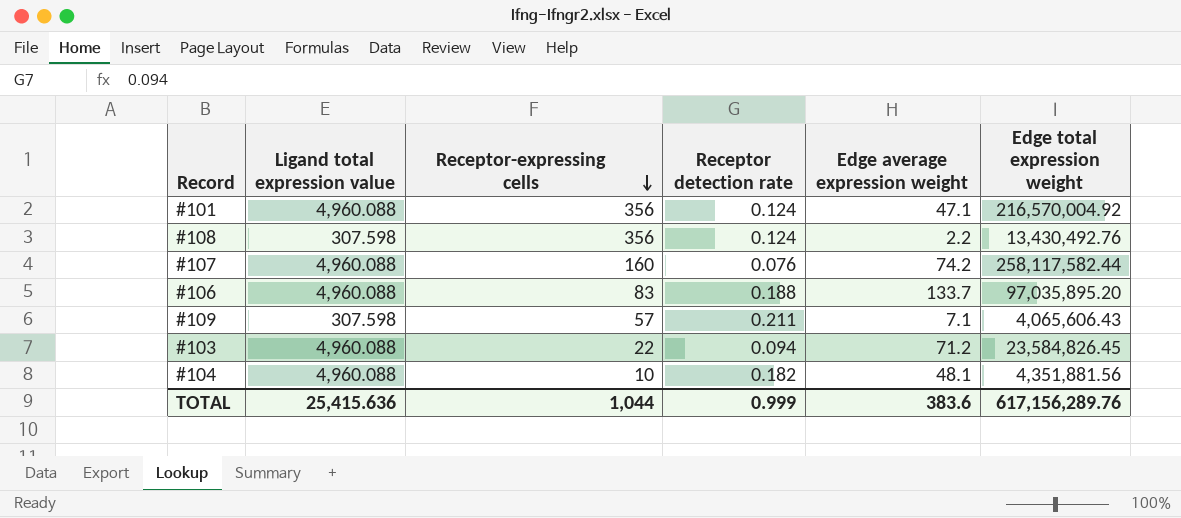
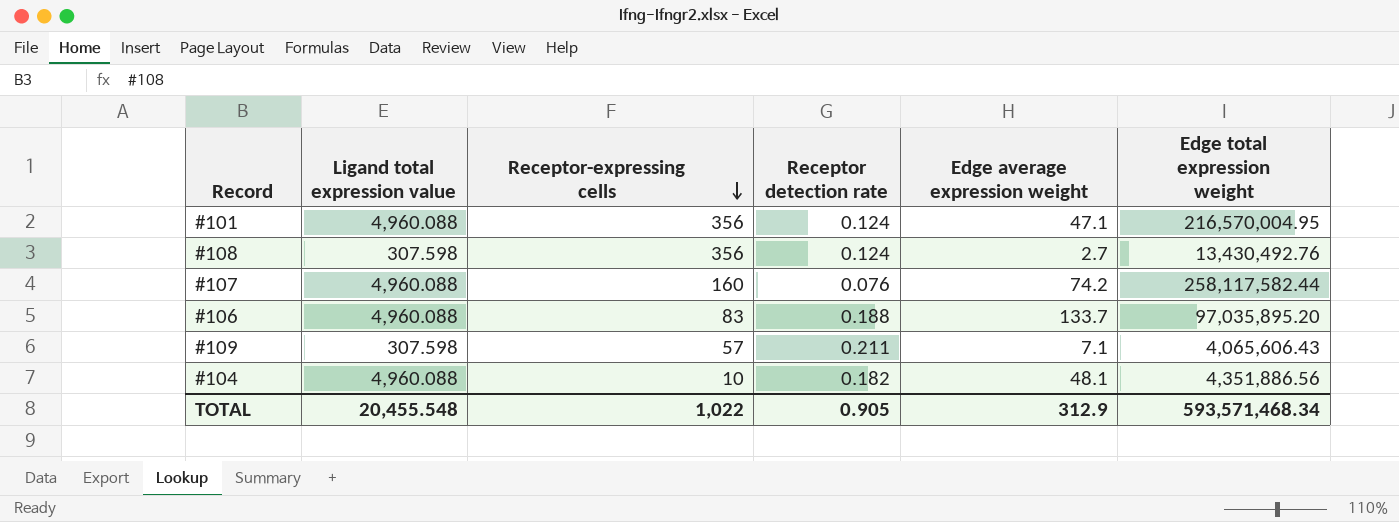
row #103: 4,960.088 | 22 | 0.094 | 71.2 | 23,584,826.45 -> none
#101 | Edge total expression weight: 216,570,004.92 -> 216,570,004.95
#108 | Edge average expression weight: 2.2 -> 2.7
#104 | Edge total expression weight: 4,351,881.56 -> 4,351,886.56
TOTAL | Ligand total expression value: 25,415.636 -> 20,455.548
TOTAL | Receptor-expressing cells: 1,044 -> 1,022
TOTAL | Receptor detection rate: 0.999 -> 0.905
TOTAL | Edge average expression weight: 383.6 -> 312.9
TOTAL | Edge total expression weight: 617,156,289.76 -> 593,571,468.34

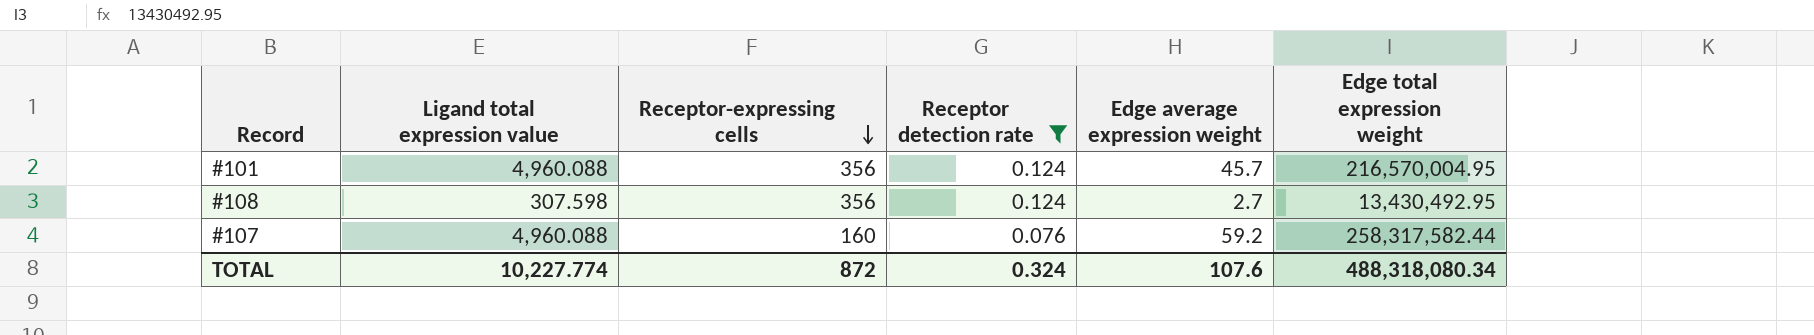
filter: none -> Receptor detection rate <= 0.124
#101 | Edge average expression weight: 47.1 -> 45.7
#108 | Edge total expression weight: 13,430,492.76 -> 13,430,492.95
#107 | Edge average expression weight: 74.2 -> 59.2
#107 | Edge total expression weight: 258,117,582.44 -> 258,317,582.44
TOTAL | Ligand total expression value: 20,455.548 -> 10,227.774
TOTAL | Receptor-expressing cells: 1,022 -> 872
TOTAL | Receptor detection rate: 0.905 -> 0.324
TOTAL | Edge average expression weight: 312.9 -> 107.6
TOTAL | Edge total expression weight: 593,571,468.34 -> 488,318,080.34

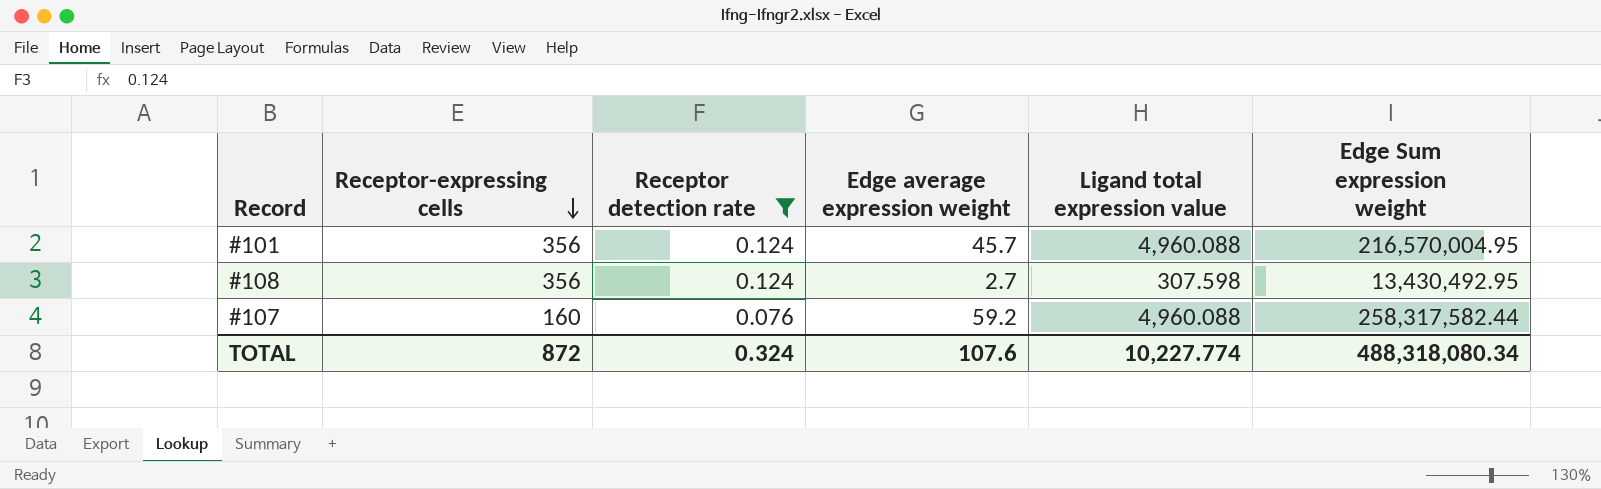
column Ligand total expression value | position: 2 -> 5
column name: Edge total expression weight -> Edge Sum expression weight

